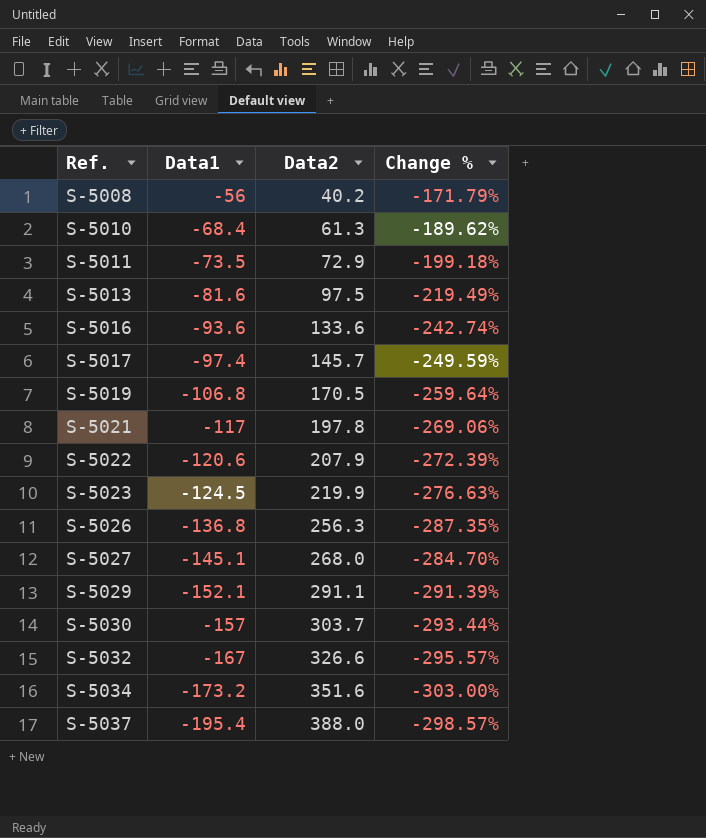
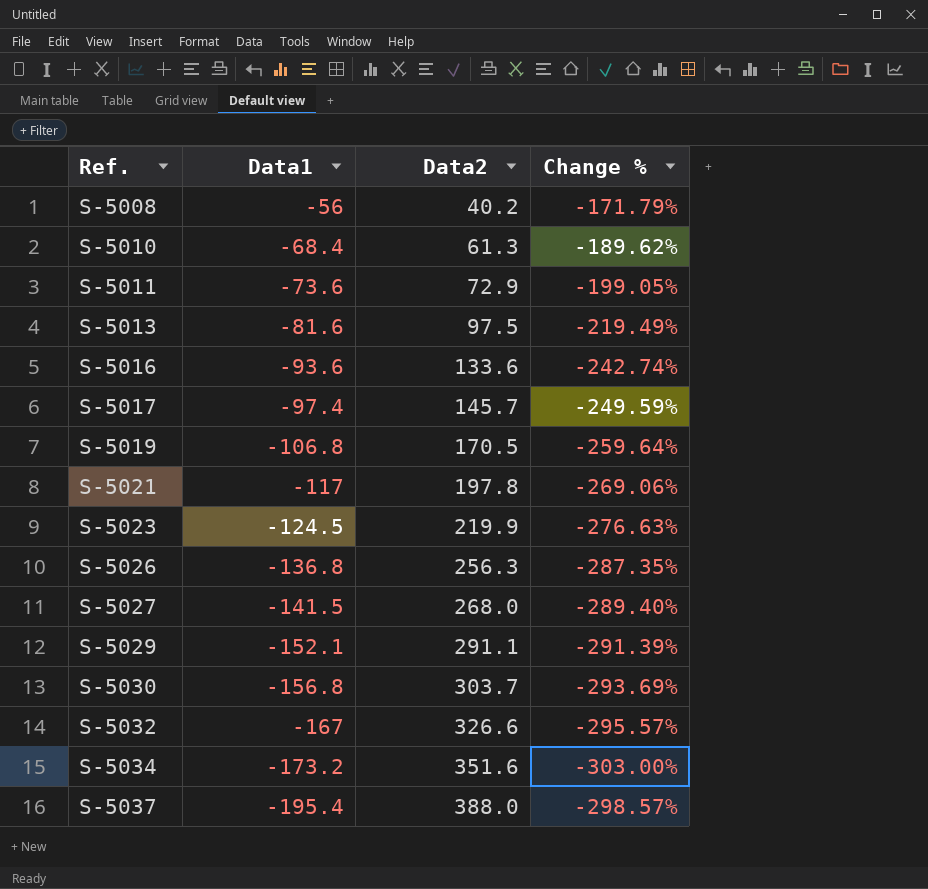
row S-5022: -120.6 | 207.9 | -272.39% -> none
S-5011 | Data1: -73.5 -> -73.6
S-5011 | Change %: -199.18% -> -199.05%
S-5027 | Data1: -145.1 -> -141.5
S-5027 | Change %: -284.70% -> -289.40%
S-5030 | Data1: -157 -> -156.8
S-5030 | Change %: -293.44% -> -293.69%

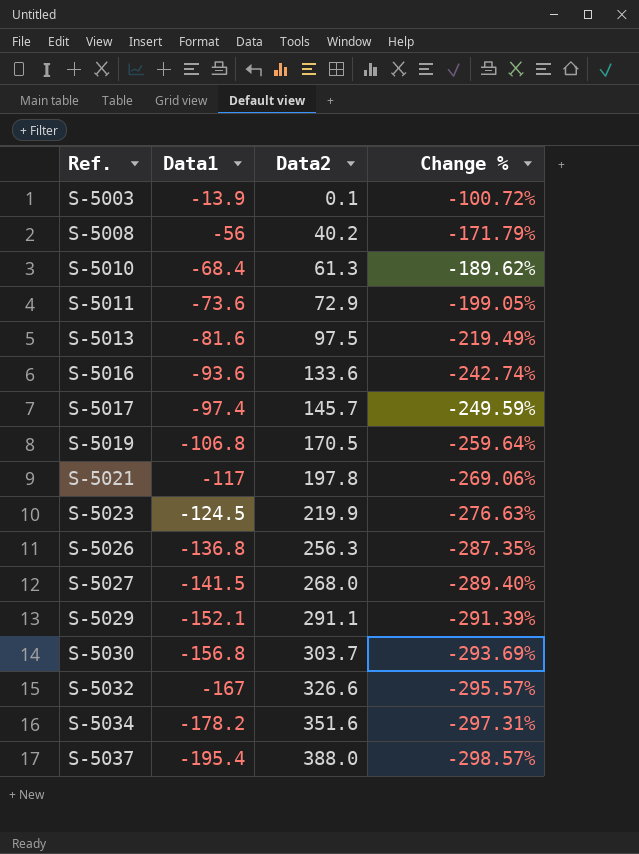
row S-5003: none -> -13.9 | 0.1 | -100.72%
S-5034 | Data1: -173.2 -> -178.2
S-5034 | Change %: -303.00% -> -297.31%

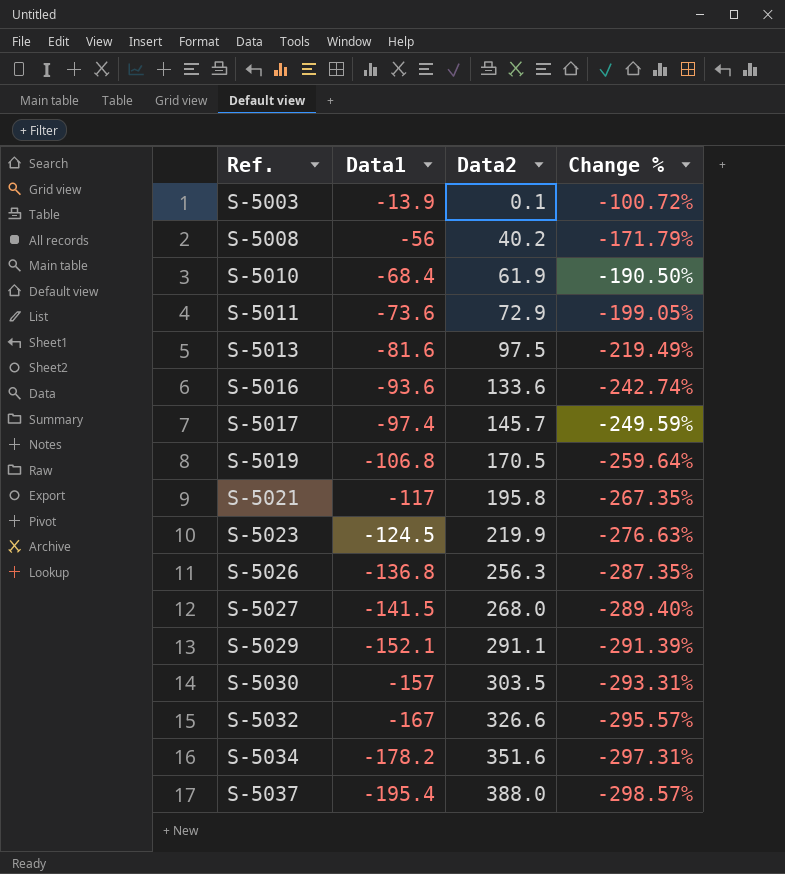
S-5010 | Data2: 61.3 -> 61.9
S-5010 | Change %: -189.62% -> -190.50%
S-5021 | Data2: 197.8 -> 195.8
S-5021 | Change %: -269.06% -> -267.35%
S-5030 | Data1: -156.8 -> -157
S-5030 | Data2: 303.7 -> 303.5
S-5030 | Change %: -293.69% -> -293.31%

